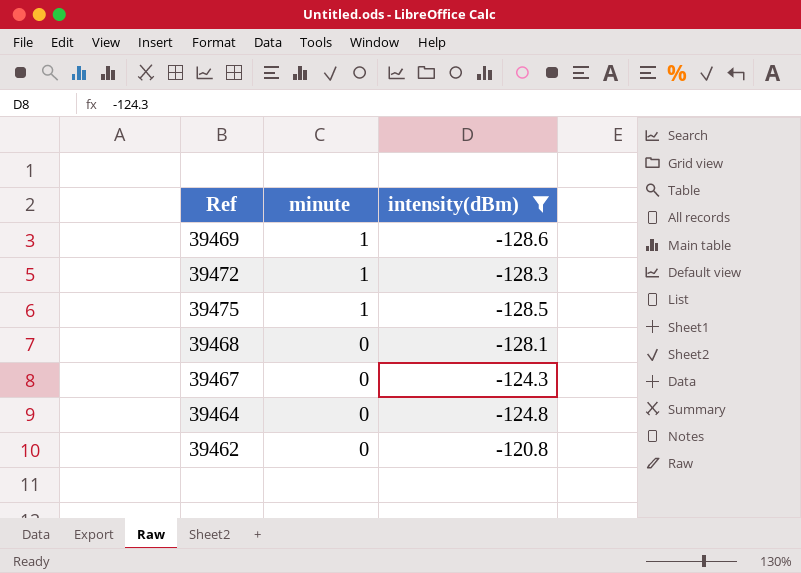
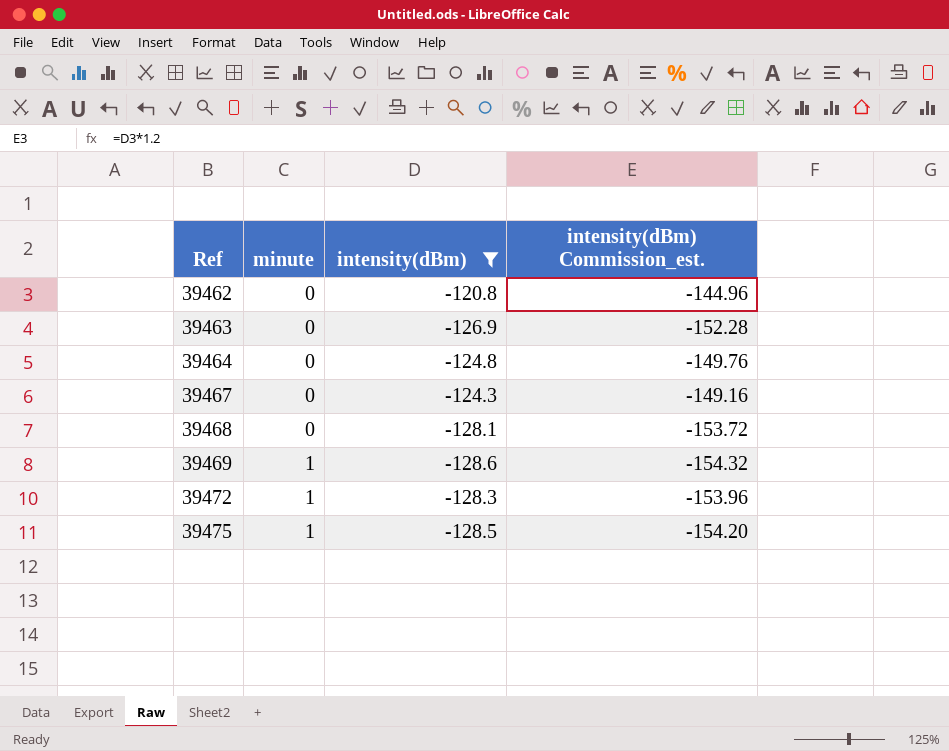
row order: minute descending -> Ref ascending
column intensity(dBm) Commission_est. | formula: none -> [intensity(dBm)] * 1.2
row 39463: none -> 0 | -126.9 | -152.28

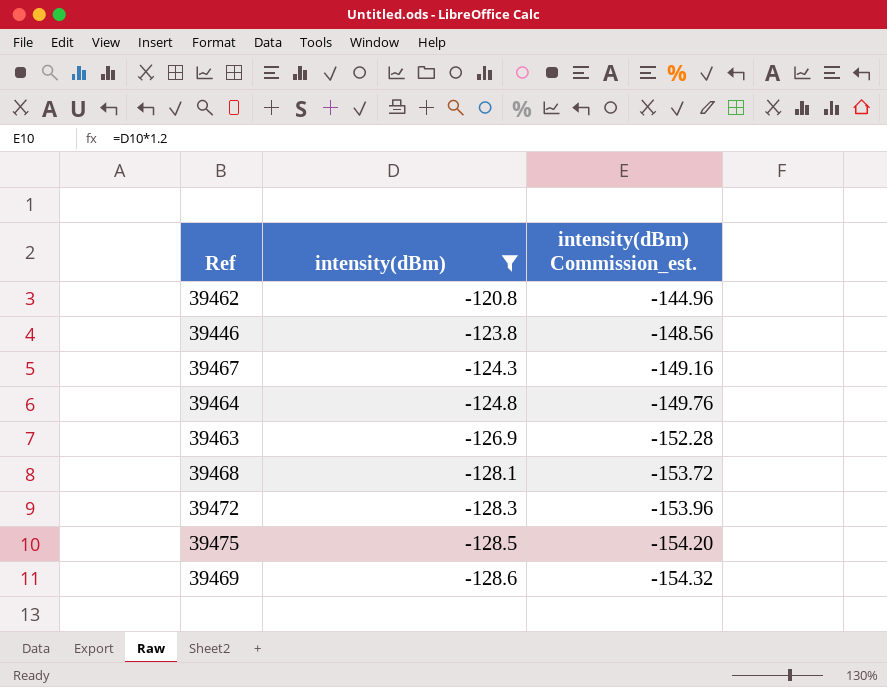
row order: Ref ascending -> intensity(dBm) descending
column minute | position: 2 -> none
row 39446: none -> -123.8 | -148.56

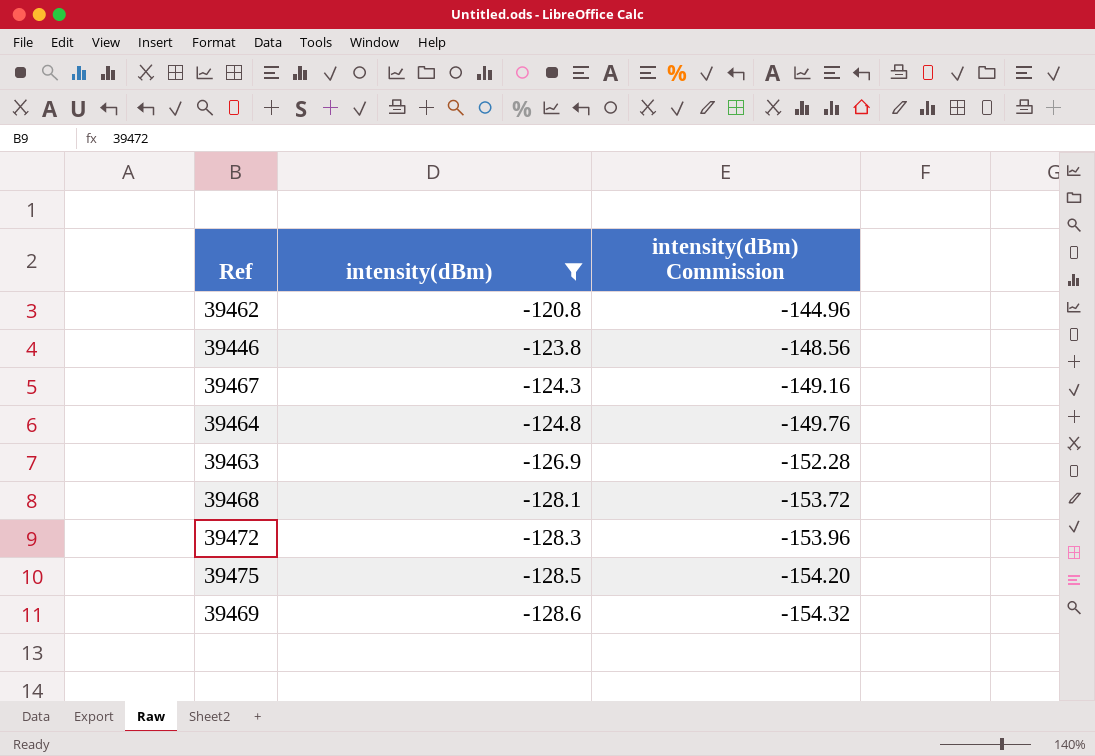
column name: intensity(dBm) Commission_est. -> intensity(dBm) Commission

